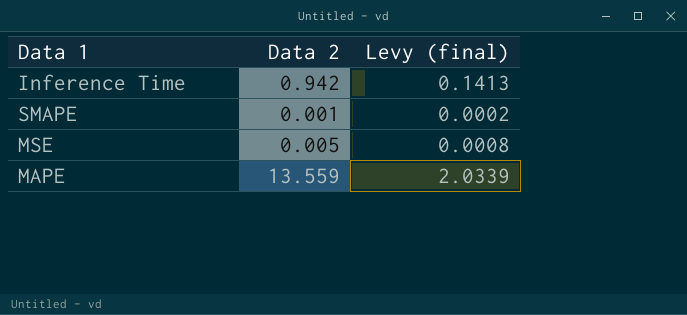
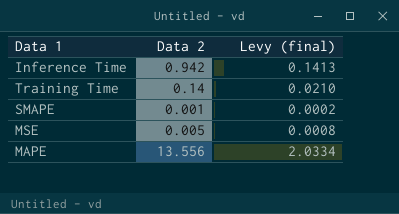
row Training Time: none -> 0.14 | 0.0210
MAPE | Data 2: 13.559 -> 13.556
MAPE | Levy (final): 2.0339 -> 2.0334

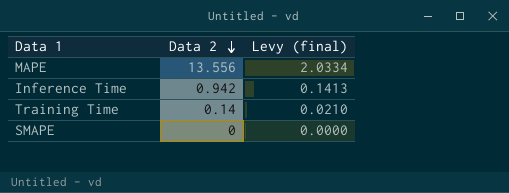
row order: none -> Data 2 descending
row MSE: 0.005 | 0.0008 -> none
SMAPE | Data 2: 0.001 -> 0
SMAPE | Levy (final): 0.0002 -> 0.0000

